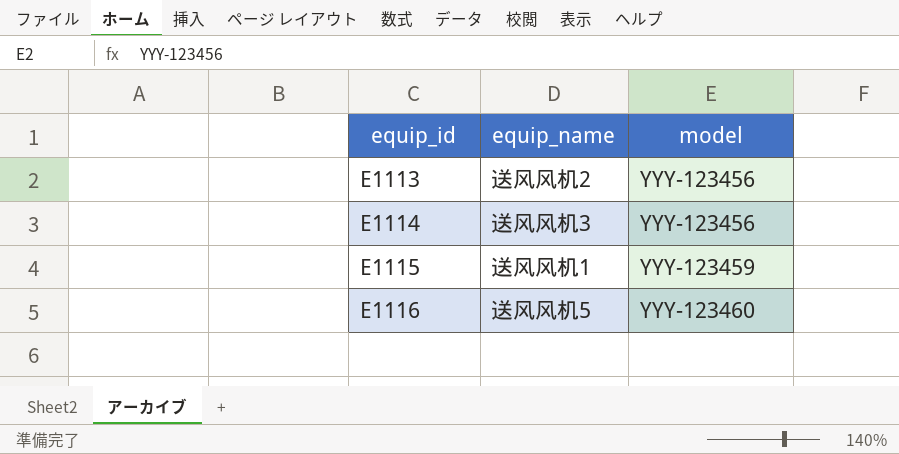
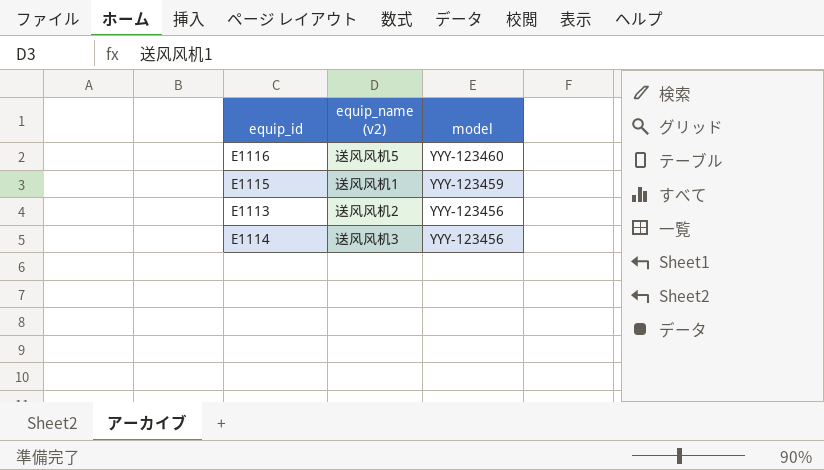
row order: equip_id ascending -> model descending
column name: equip_name -> equip_name (v2)

